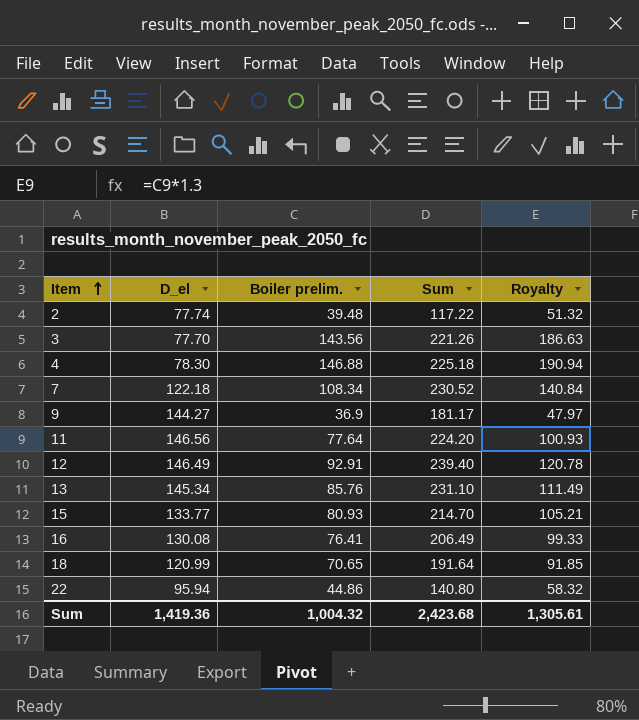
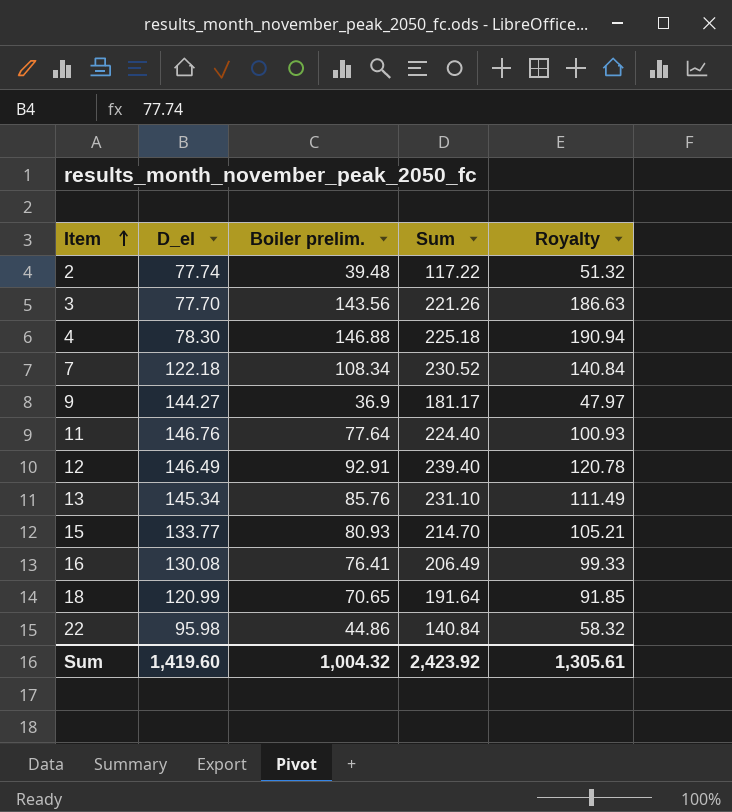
11 | D_el: 146.56 -> 146.76
11 | Sum: 224.20 -> 224.40
22 | D_el: 95.94 -> 95.98
22 | Sum: 140.80 -> 140.84
Sum | D_el: 1,419.36 -> 1,419.60
Sum | Sum: 2,423.68 -> 2,423.92

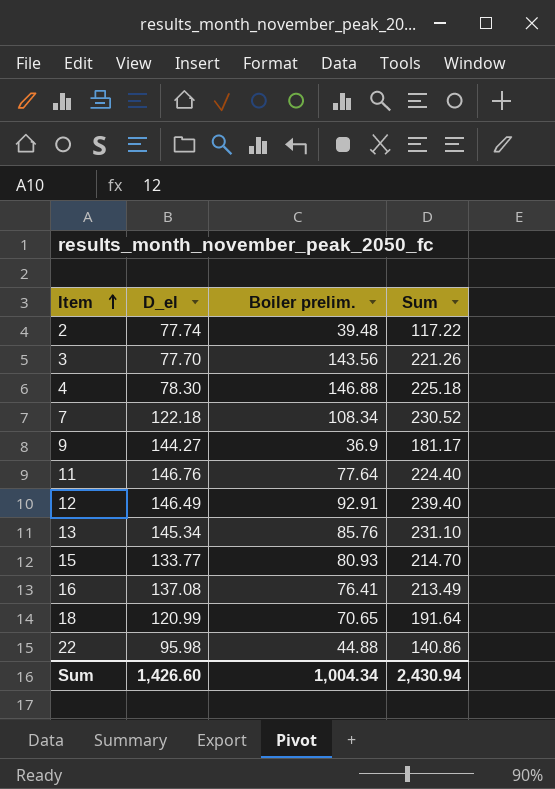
column Royalty | formula: [Boiler prelim.] * 1.3 -> none
16 | D_el: 130.08 -> 137.08
16 | Sum: 206.49 -> 213.49
22 | Boiler prelim.: 44.86 -> 44.88
22 | Sum: 140.84 -> 140.86
Sum | D_el: 1,419.60 -> 1,426.60
Sum | Boiler prelim.: 1,004.32 -> 1,004.34
Sum | Sum: 2,423.92 -> 2,430.94

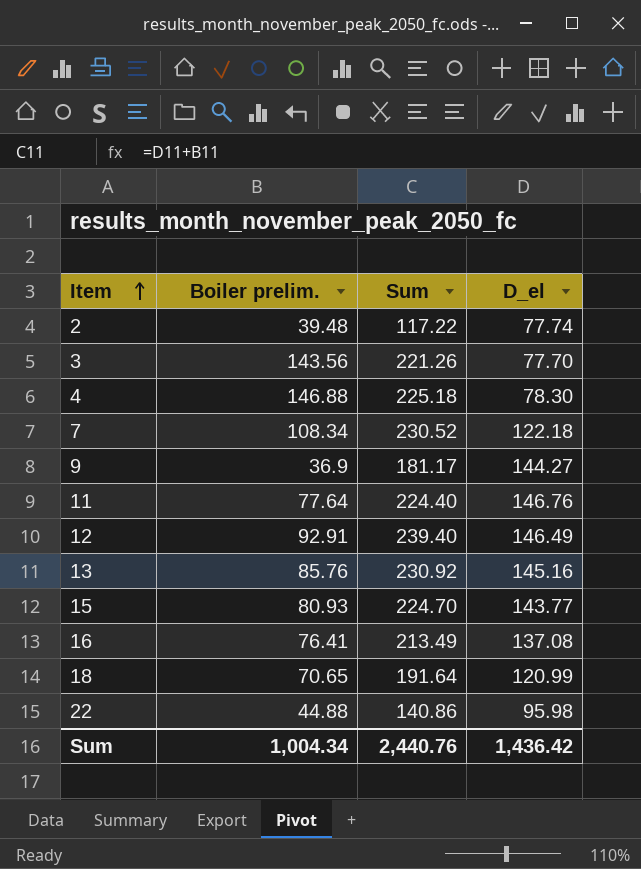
column D_el | position: 2 -> 4
13 | Sum: 231.10 -> 230.92
13 | D_el: 145.34 -> 145.16
15 | Sum: 214.70 -> 224.70
15 | D_el: 133.77 -> 143.77
Sum | Sum: 2,430.94 -> 2,440.76
Sum | D_el: 1,426.60 -> 1,436.42

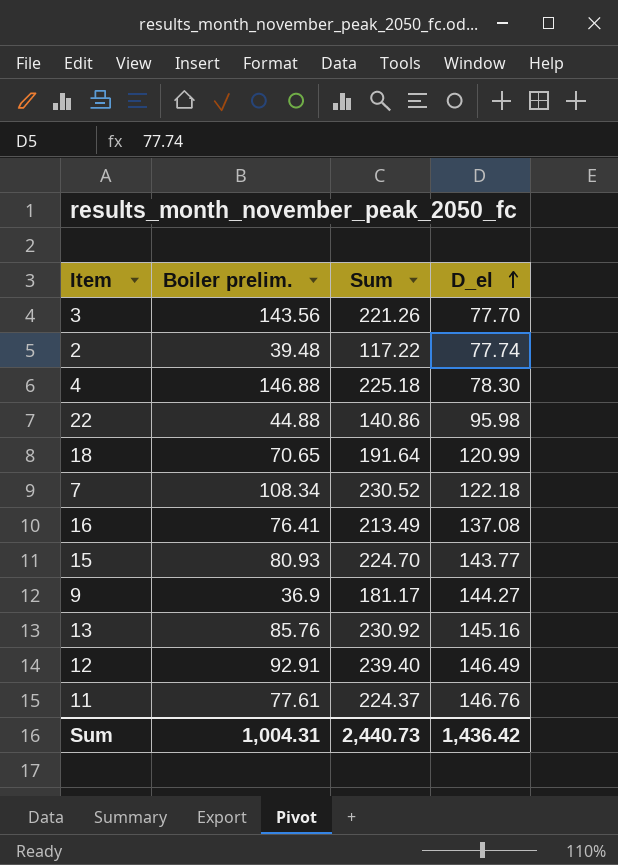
row order: Item ascending -> D_el ascending
11 | Boiler prelim.: 77.64 -> 77.61
11 | Sum: 224.40 -> 224.37
Sum | Boiler prelim.: 1,004.34 -> 1,004.31
Sum | Sum: 2,440.76 -> 2,440.73

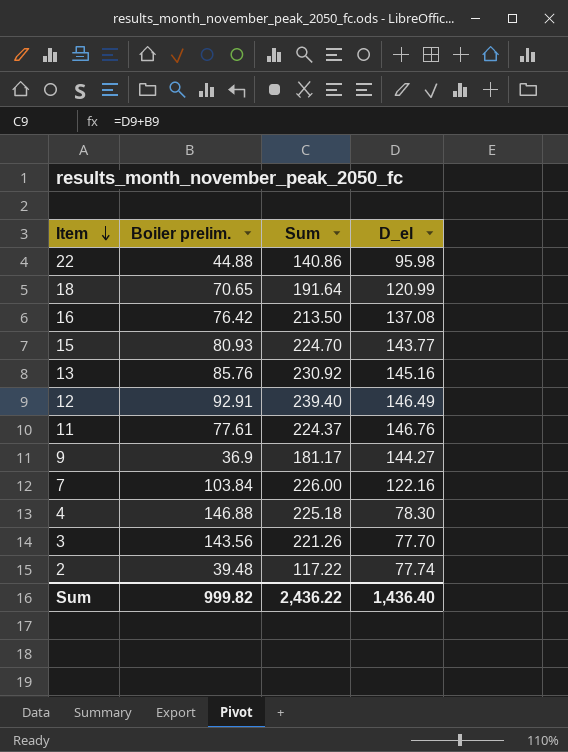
row order: D_el ascending -> Item descending
16 | Boiler prelim.: 76.41 -> 76.42
16 | Sum: 213.49 -> 213.50
7 | Boiler prelim.: 108.34 -> 103.84
7 | Sum: 230.52 -> 226.00
7 | D_el: 122.18 -> 122.16
Sum | Boiler prelim.: 1,004.31 -> 999.82
Sum | Sum: 2,440.73 -> 2,436.22
Sum | D_el: 1,436.42 -> 1,436.40

